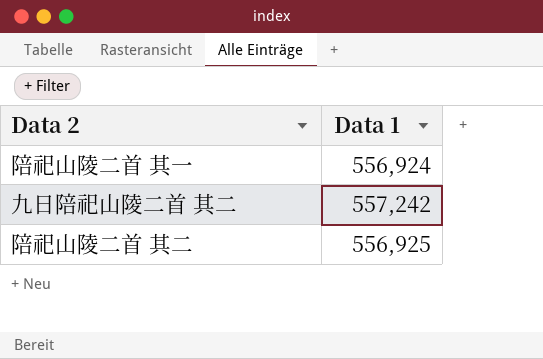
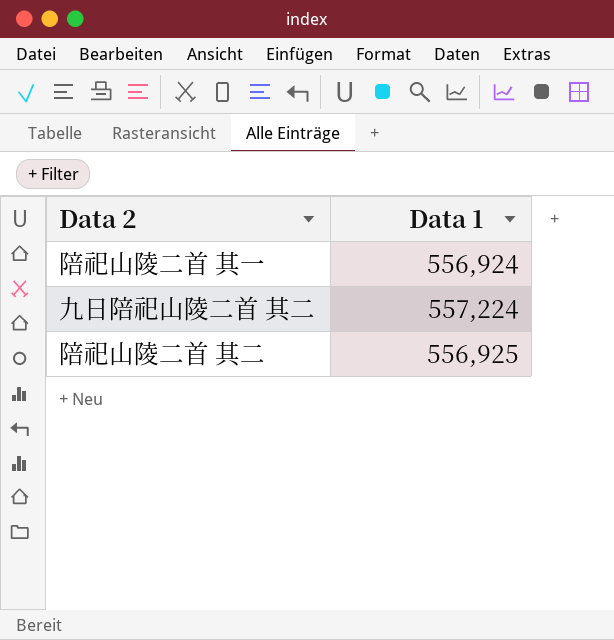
九日陪祀山陵二首 其二 | Data 1: 557,242 -> 557,224

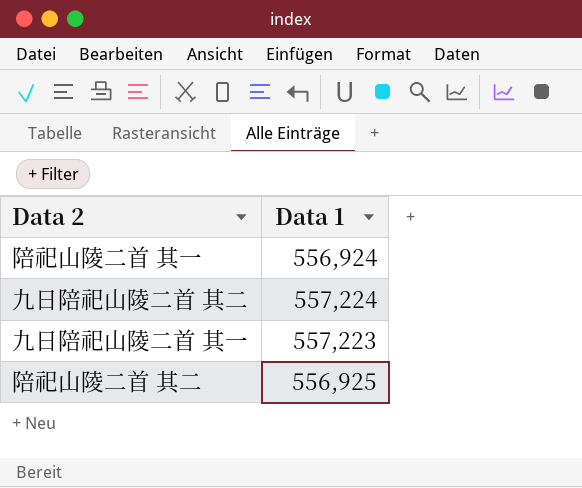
row 九日陪祀山陵二首 其一: none -> 557,223

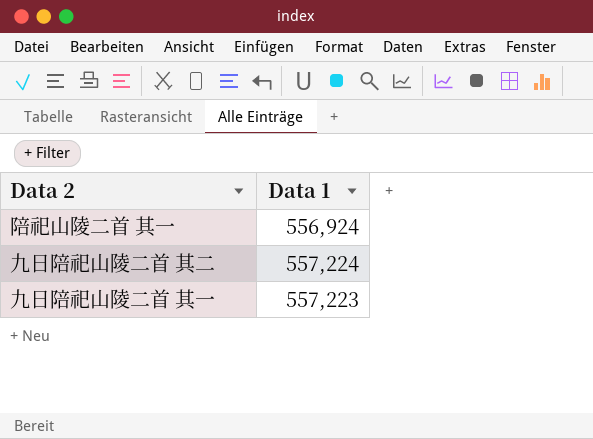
row 陪祀山陵二首 其二: 556,925 -> none

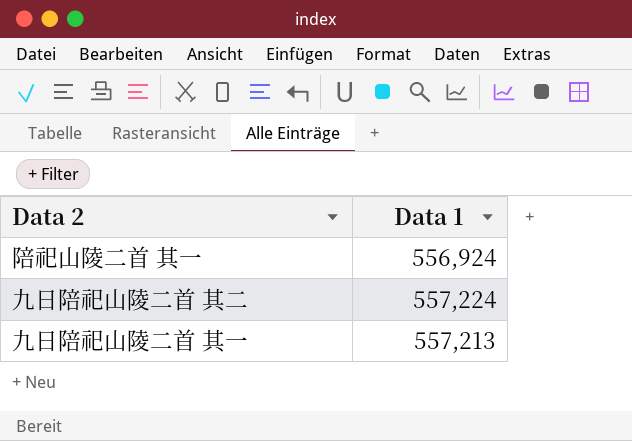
九日陪祀山陵二首 其一 | Data 1: 557,223 -> 557,213

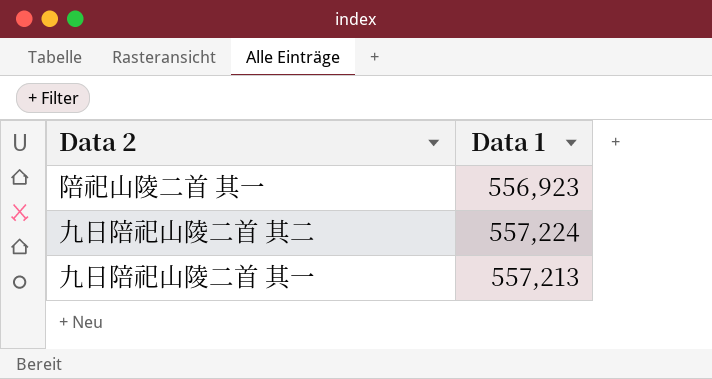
陪祀山陵二首 其一 | Data 1: 556,924 -> 556,923

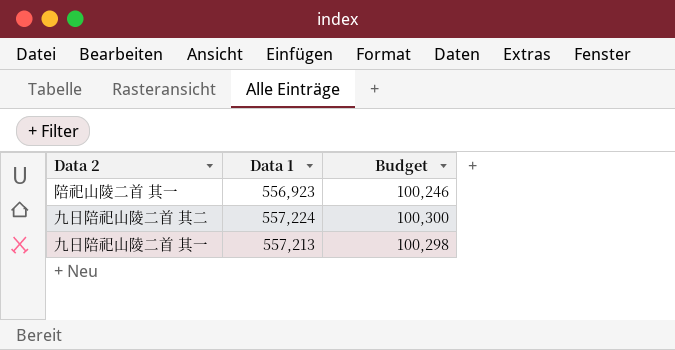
column Budget | formula: none -> [Data 1] * 0.18

